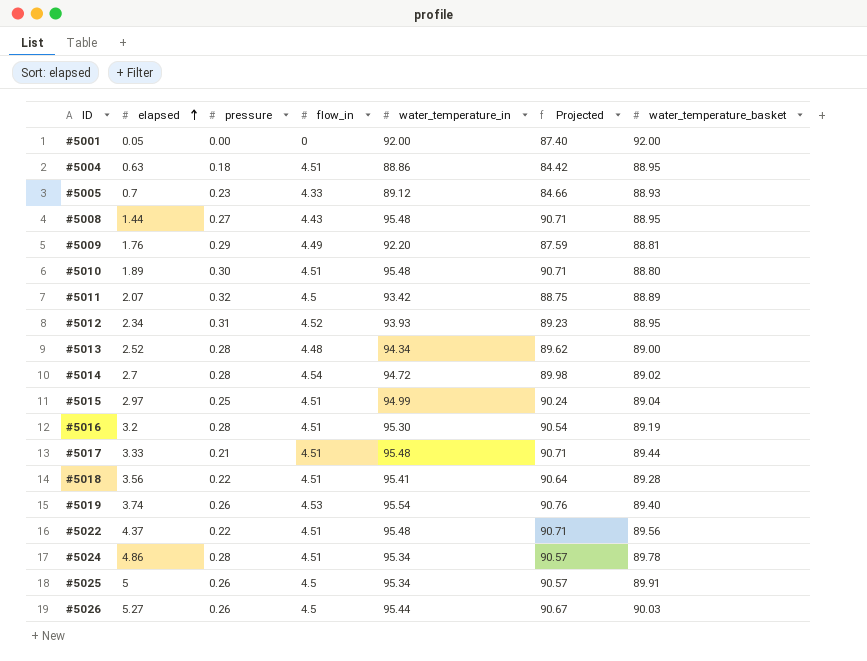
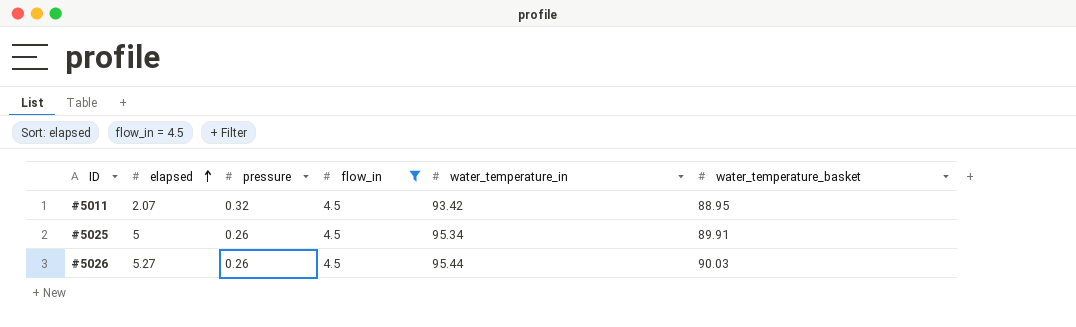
filter: none -> flow_in = 4.5
column Projected | formula: [water_temperature_in] * 0.95 -> none
#5011 | water_temperature_basket: 88.89 -> 88.95

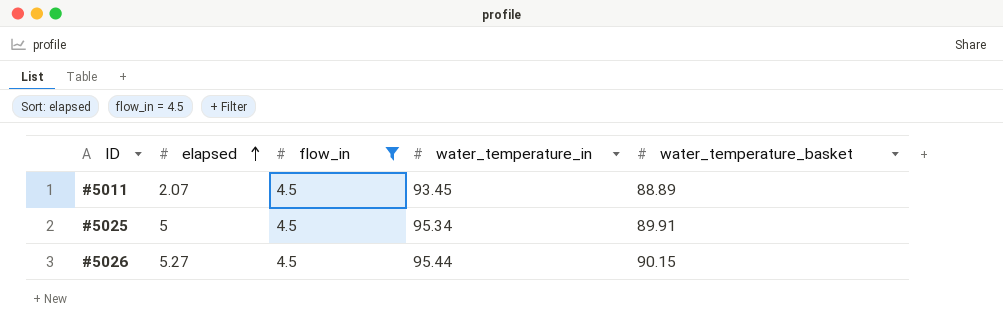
column pressure | position: 3 -> none
#5011 | water_temperature_in: 93.42 -> 93.45
#5011 | water_temperature_basket: 88.95 -> 88.89
#5026 | water_temperature_basket: 90.03 -> 90.15

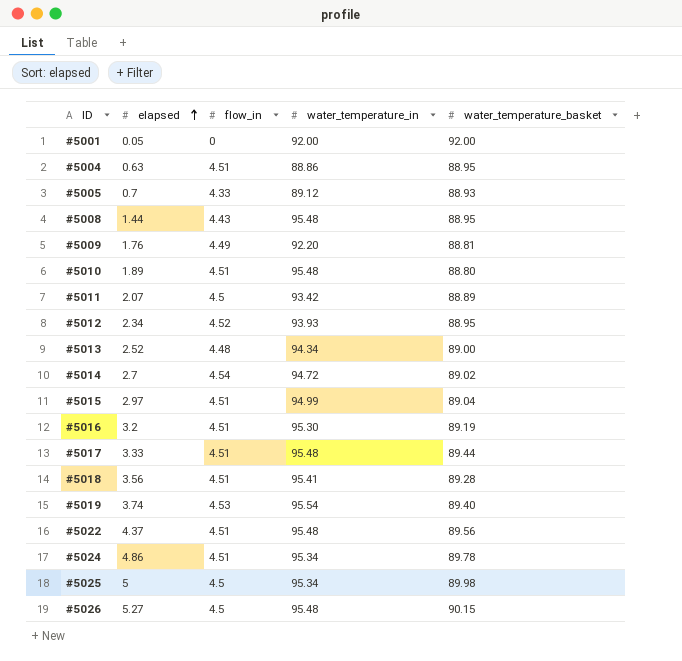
filter: flow_in = 4.5 -> none
#5011 | water_temperature_in: 93.45 -> 93.42
#5025 | water_temperature_basket: 89.91 -> 89.98
#5026 | water_temperature_in: 95.44 -> 95.48

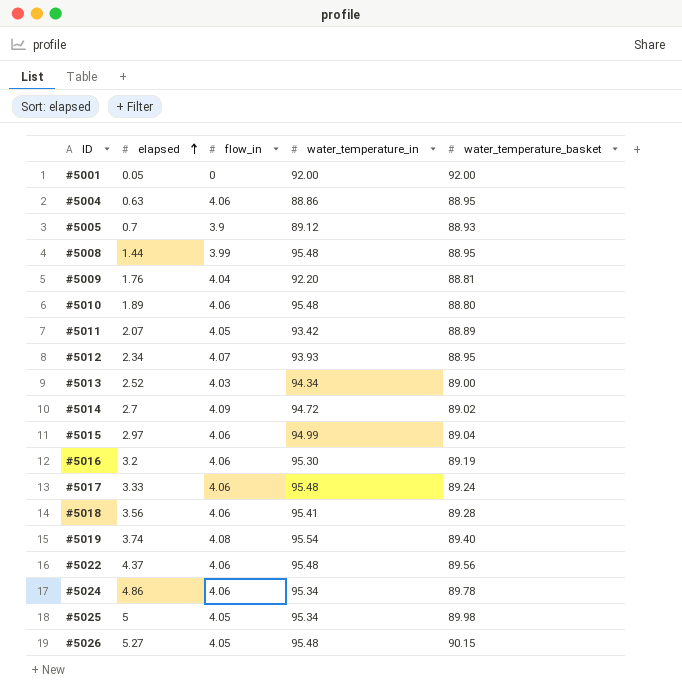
#5004 | flow_in: 4.51 -> 4.06
#5005 | flow_in: 4.33 -> 3.9
#5008 | flow_in: 4.43 -> 3.99
#5009 | flow_in: 4.49 -> 4.04
#5010 | flow_in: 4.51 -> 4.06
#5011 | flow_in: 4.5 -> 4.05
#5012 | flow_in: 4.52 -> 4.07
#5013 | flow_in: 4.48 -> 4.03
#5014 | flow_in: 4.54 -> 4.09
#5015 | flow_in: 4.51 -> 4.06
#5016 | flow_in: 4.51 -> 4.06
#5017 | flow_in: 4.51 -> 4.06
#5017 | water_temperature_basket: 89.44 -> 89.24
#5018 | flow_in: 4.51 -> 4.06
#5019 | flow_in: 4.53 -> 4.08
#5022 | flow_in: 4.51 -> 4.06
#5024 | flow_in: 4.51 -> 4.06
#5025 | flow_in: 4.5 -> 4.05
#5026 | flow_in: 4.5 -> 4.05

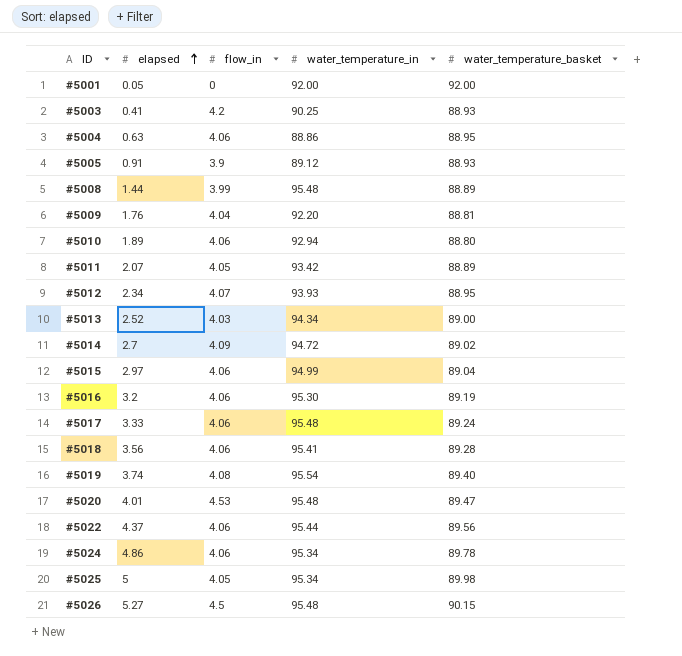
row #5003: none -> 0.41 | 4.2 | 90.25 | 88.93
#5005 | elapsed: 0.7 -> 0.91
#5008 | water_temperature_basket: 88.95 -> 88.89
#5010 | water_temperature_in: 95.48 -> 92.94
row #5020: none -> 4.01 | 4.53 | 95.48 | 89.47
#5022 | water_temperature_in: 95.48 -> 95.44
#5026 | flow_in: 4.05 -> 4.5

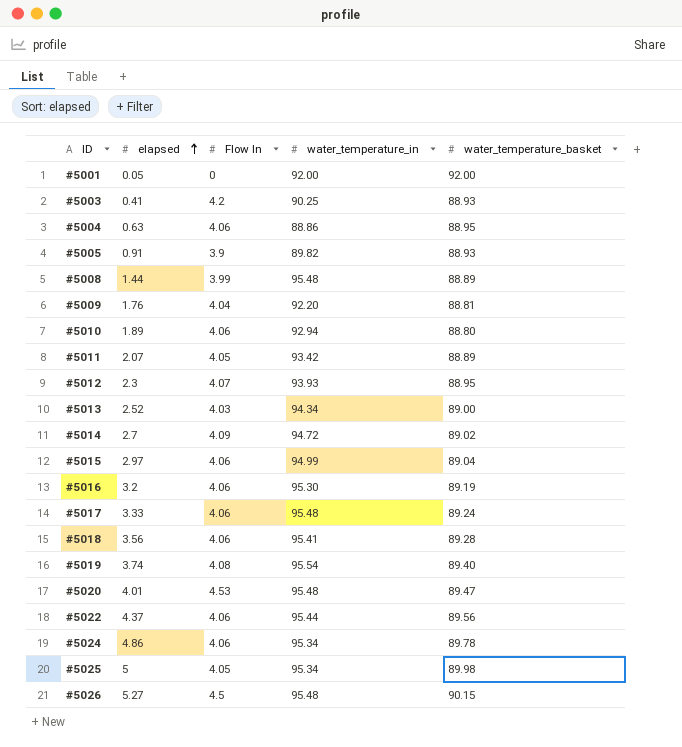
column name: flow_in -> Flow In
#5005 | water_temperature_in: 89.12 -> 89.82
#5012 | elapsed: 2.34 -> 2.3

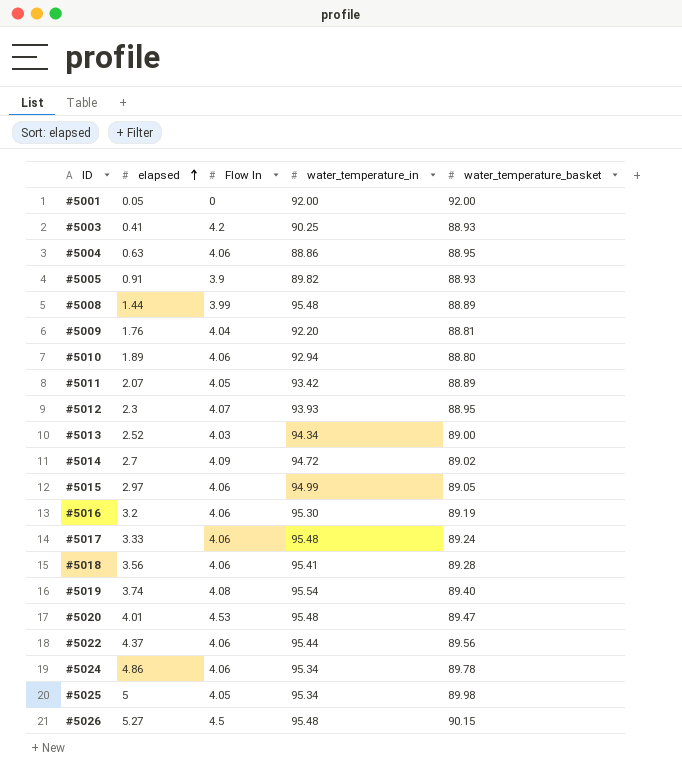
#5015 | water_temperature_basket: 89.04 -> 89.05

